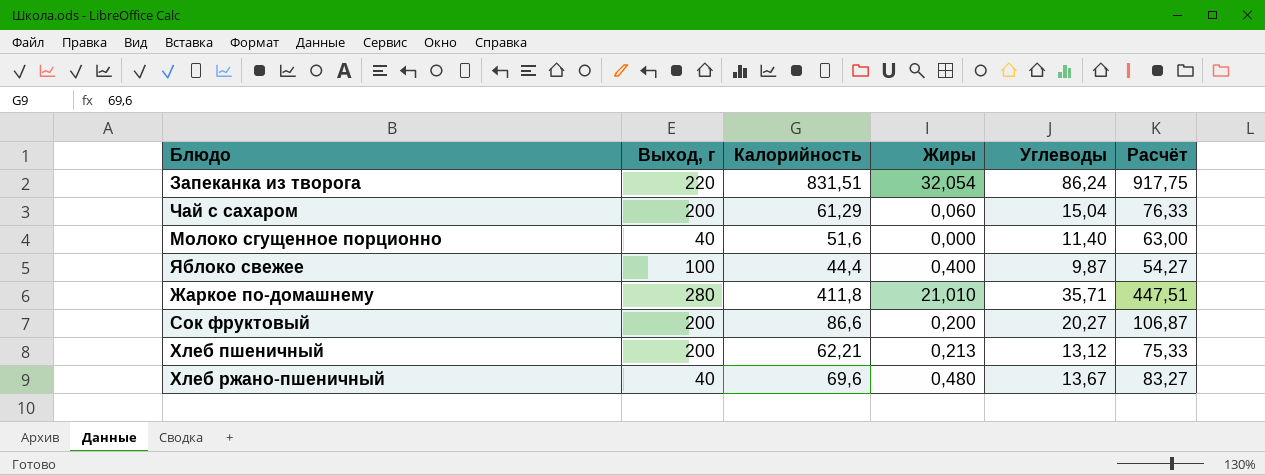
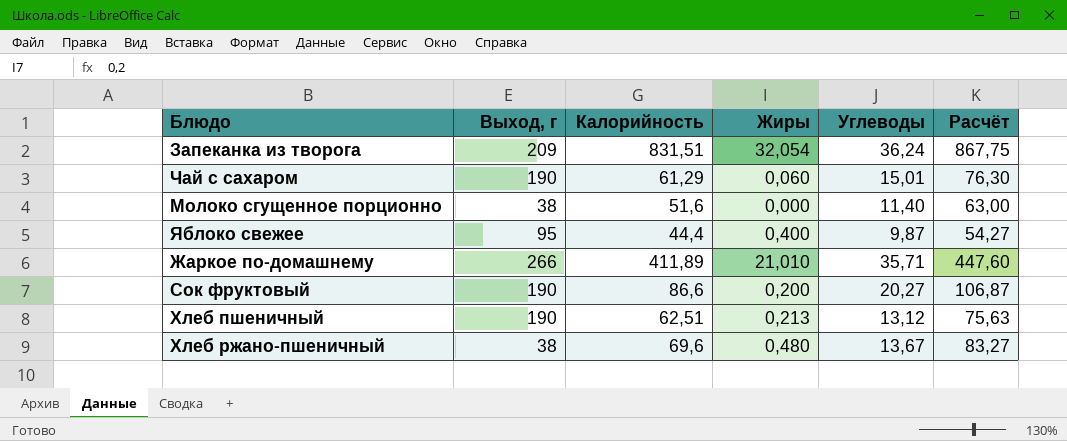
Запеканка из творога | Выход, г: 220 -> 209
Запеканка из творога | Углеводы: 86,24 -> 36,24
Запеканка из творога | Расчёт: 917,75 -> 867,75
Чай с сахаром | Выход, г: 200 -> 190
Чай с сахаром | Углеводы: 15,04 -> 15,01
Чай с сахаром | Расчёт: 76,33 -> 76,30
Молоко сгущенное порционно | Выход, г: 40 -> 38
Яблоко свежее | Выход, г: 100 -> 95
Жаркое по-домашнему | Выход, г: 280 -> 266
Жаркое по-домашнему | Калорийность: 411,8 -> 411,89
Жаркое по-домашнему | Расчёт: 447,51 -> 447,60
Сок фруктовый | Выход, г: 200 -> 190
Хлеб пшеничный | Выход, г: 200 -> 190
Хлеб пшеничный | Калорийность: 62,21 -> 62,51
Хлеб пшеничный | Расчёт: 75,33 -> 75,63
Хлеб ржано-пшеничный | Выход, г: 40 -> 38

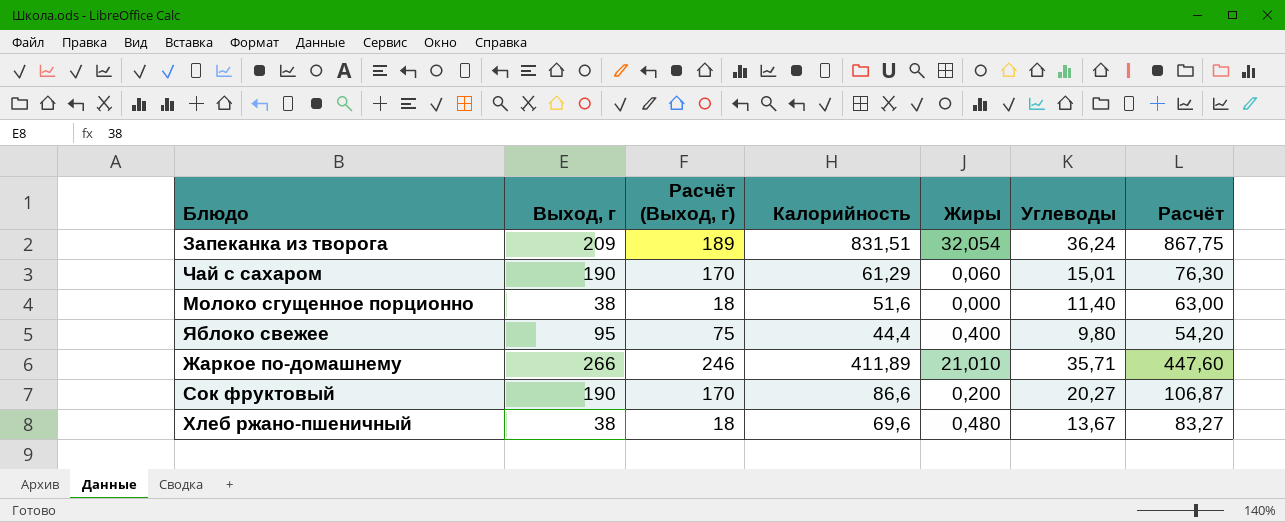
column Расчёт (Выход, г) | formula: none -> [Выход, г] - 20
row Хлеб пшеничный: 190 | 62,51 | 0,213 | 13,12 | 75,63 -> none
Яблоко свежее | Углеводы: 9,87 -> 9,80
Яблоко свежее | Расчёт: 54,27 -> 54,20

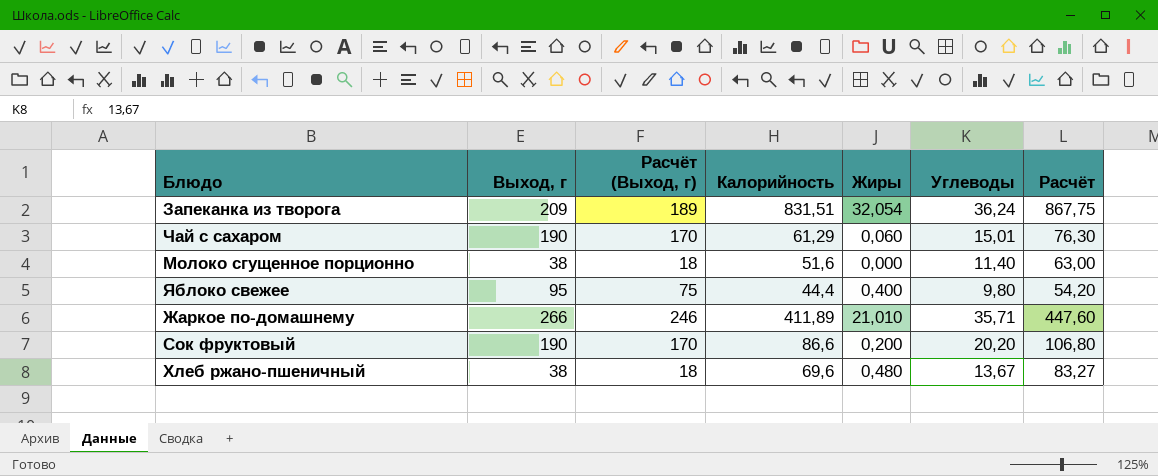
Сок фруктовый | Углеводы: 20,27 -> 20,20
Сок фруктовый | Расчёт: 106,87 -> 106,80

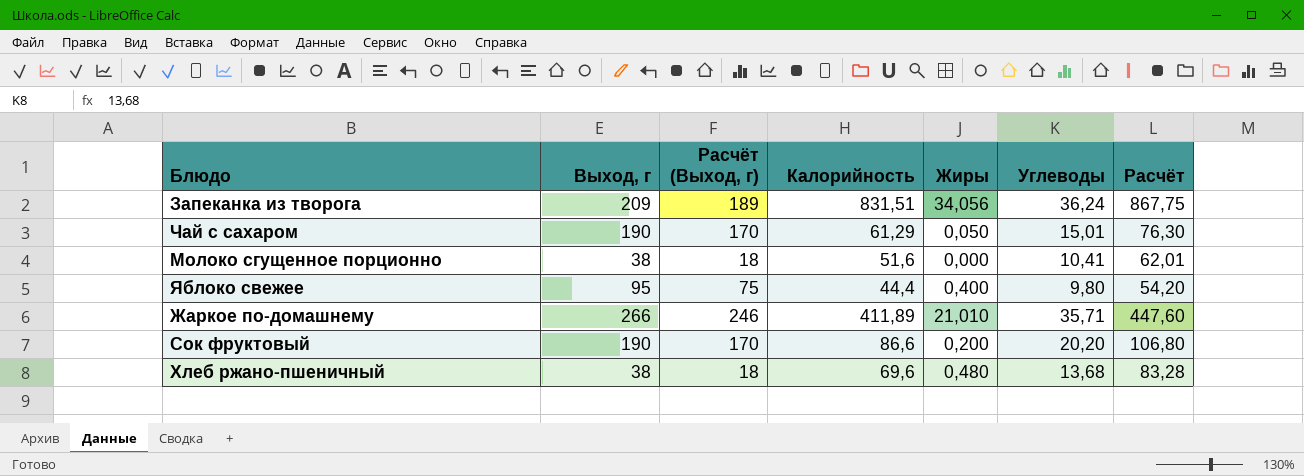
Запеканка из творога | Жиры: 32,054 -> 34,056
Чай с сахаром | Жиры: 0,060 -> 0,050
Молоко сгущенное порционно | Углеводы: 11,40 -> 10,41
Молоко сгущенное порционно | Расчёт: 63,00 -> 62,01
Хлеб ржано-пшеничный | Углеводы: 13,67 -> 13,68
Хлеб ржано-пшеничный | Расчёт: 83,27 -> 83,28

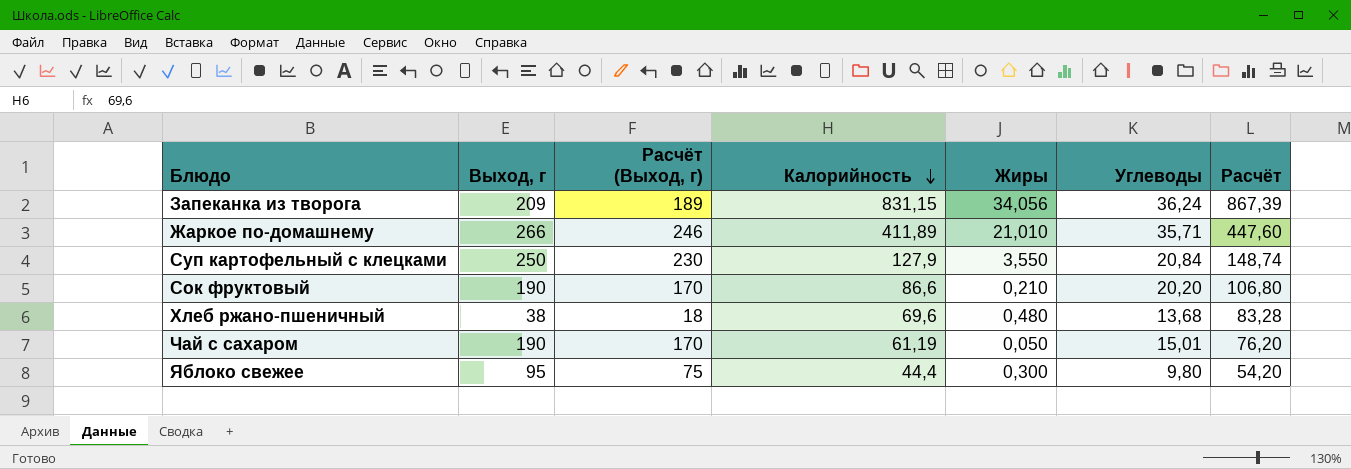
row order: none -> Калорийность descending
row Молоко сгущенное порционно: 38 | 18 | 51,6 | 0,000 | 10,41 | 62,01 -> none
Запеканка из творога | Калорийность: 831,51 -> 831,15
Запеканка из творога | Расчёт: 867,75 -> 867,39
row Суп картофельный с клецками: none -> 250 | 230 | 127,9 | 3,550 | 20,84 | 148,74
Сок фруктовый | Жиры: 0,200 -> 0,210
Чай с сахаром | Калорийность: 61,29 -> 61,19
Чай с сахаром | Расчёт: 76,30 -> 76,20
Яблоко свежее | Жиры: 0,400 -> 0,300

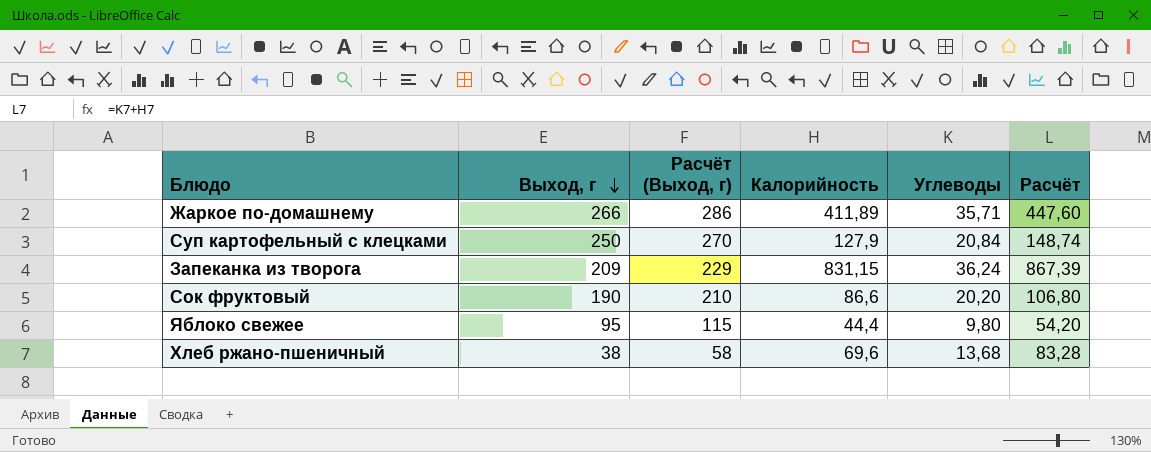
row order: Калорийность descending -> Выход, г descending
column Жиры | position: 5 -> none
column Расчёт (Выход, г) | formula: [Выход, г] - 20 -> [Выход, г] + 20
row Чай с сахаром: 190 | 170 | 61,19 | 0,050 | 15,01 | 76,20 -> none

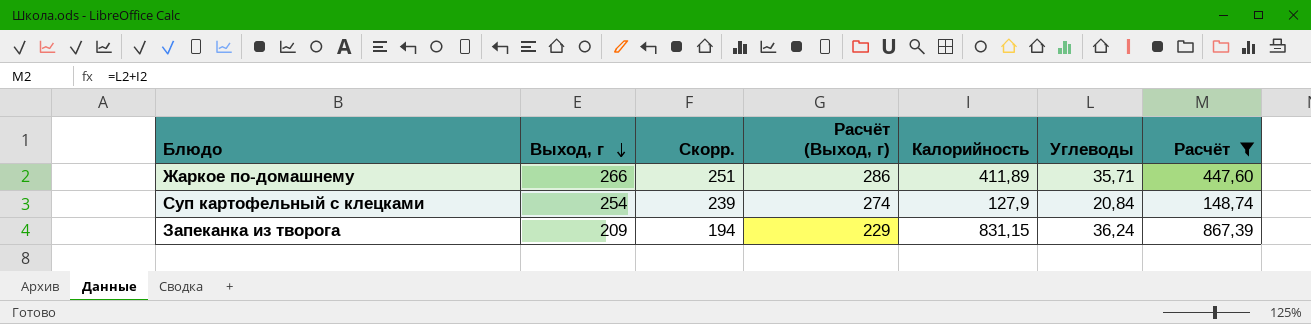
filter: none -> Расчёт >= 148,74
column Скорр. | formula: none -> [Выход, г] - 15
Суп картофельный с клецками | Выход, г: 250 -> 254
Суп картофельный с клецками | Расчёт (Выход, г): 270 -> 274

